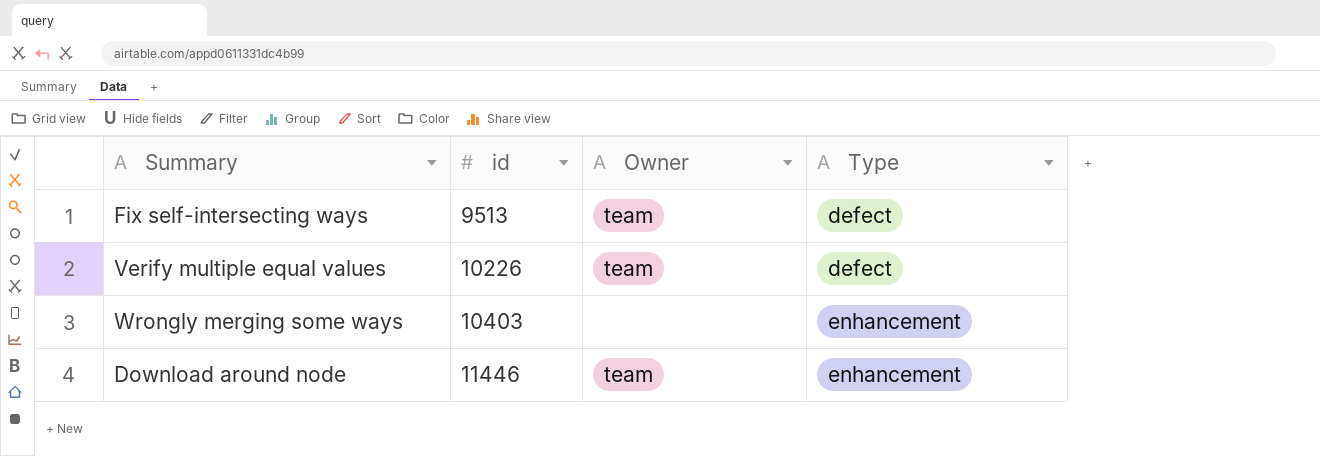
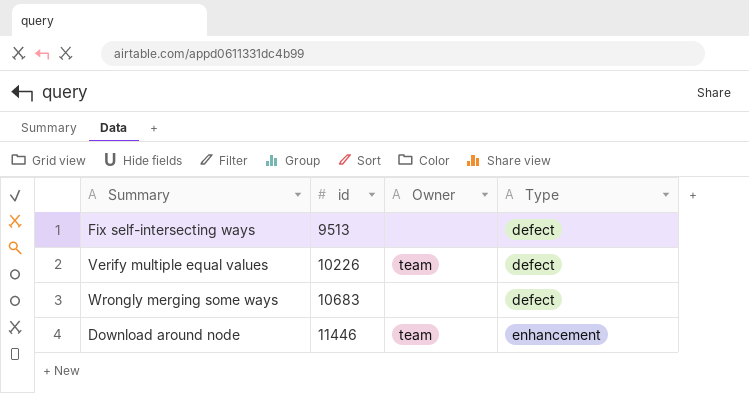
Fix self-intersecting ways | Owner: team -> none
Wrongly merging some ways | id: 10403 -> 10683
Wrongly merging some ways | Type: enhancement -> defect

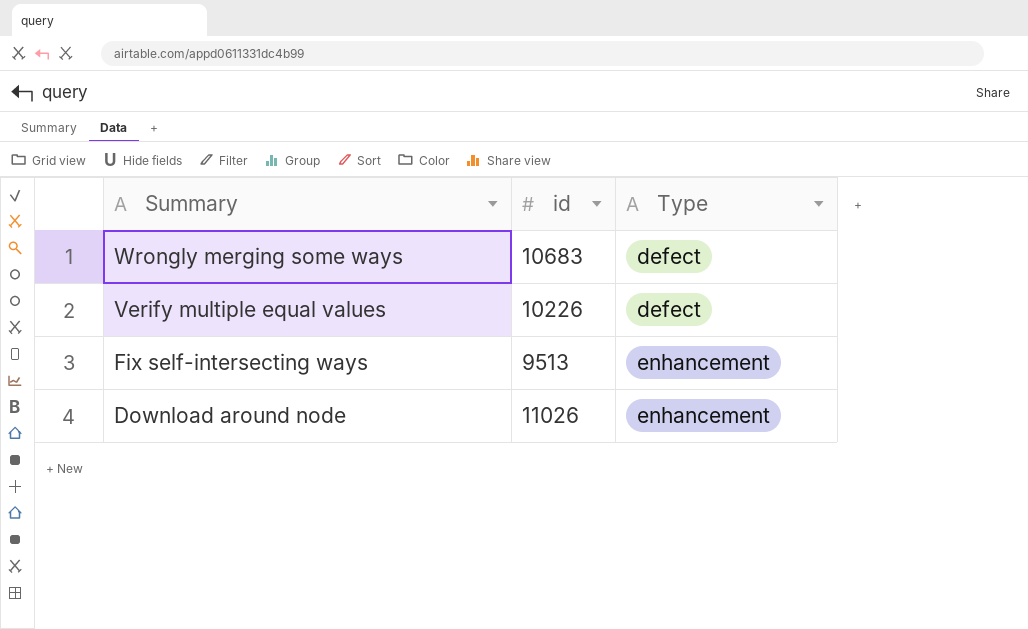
row order: id ascending -> Summary descending
column Owner | position: 3 -> none
Fix self-intersecting ways | Type: defect -> enhancement
Download around node | id: 11446 -> 11026

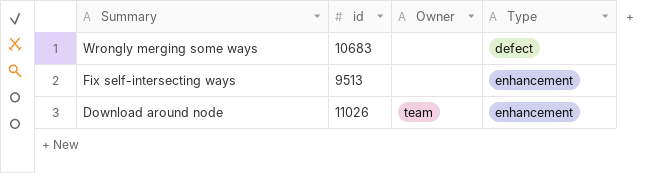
column Owner | position: none -> 3
row Verify multiple equal values: 10226 | defect -> none

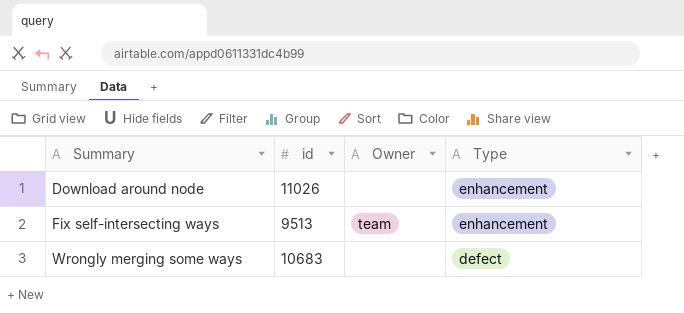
row order: Summary descending -> Summary ascending
Download around node | Owner: team -> none
Fix self-intersecting ways | Owner: none -> team

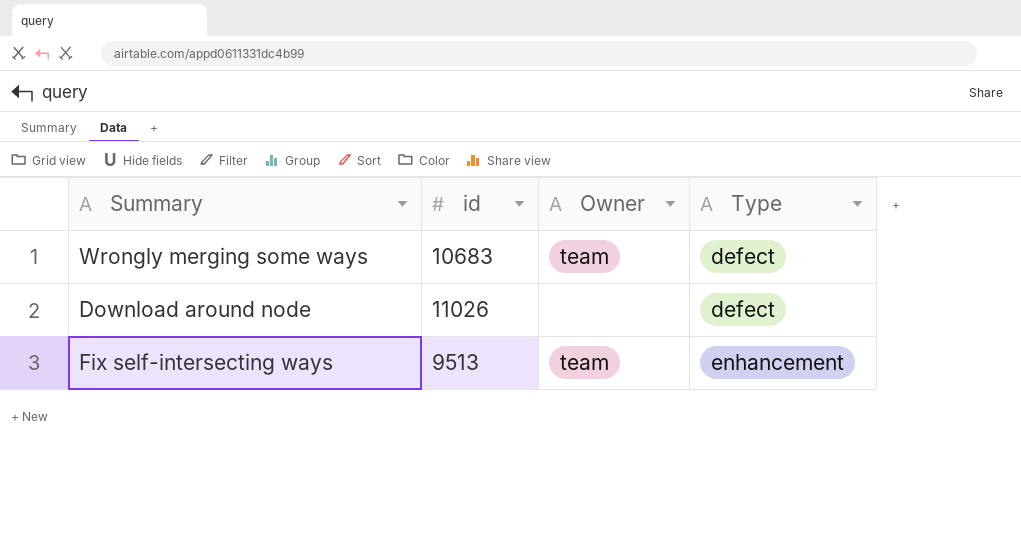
row order: Summary ascending -> Type ascending
Wrongly merging some ways | Owner: none -> team
Download around node | Type: enhancement -> defect

